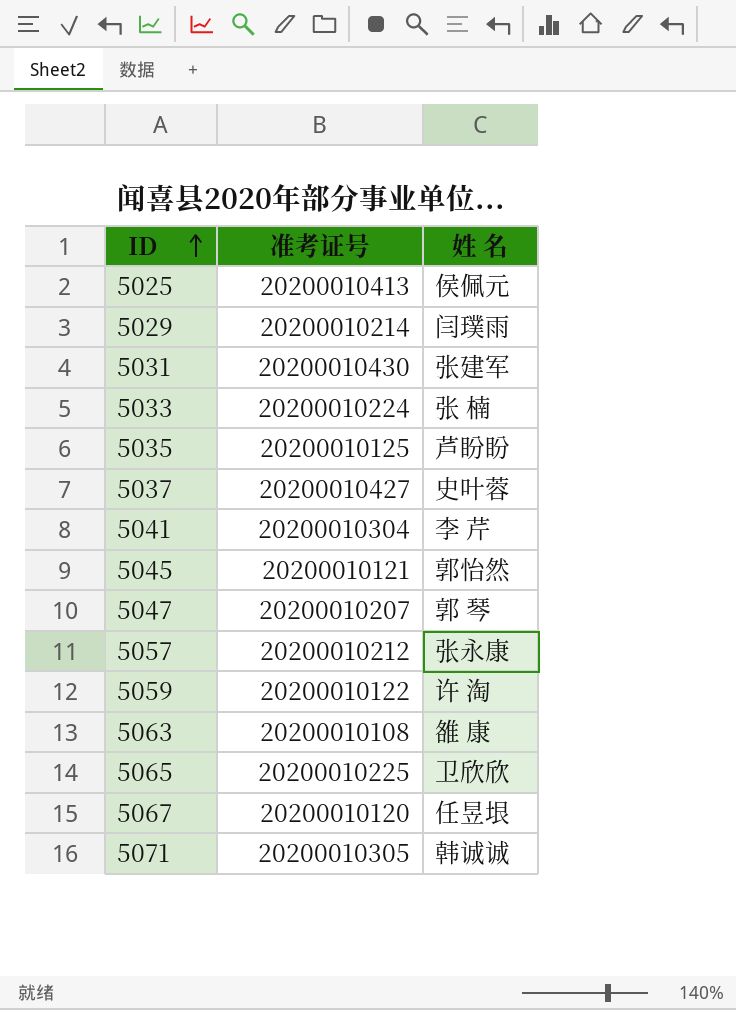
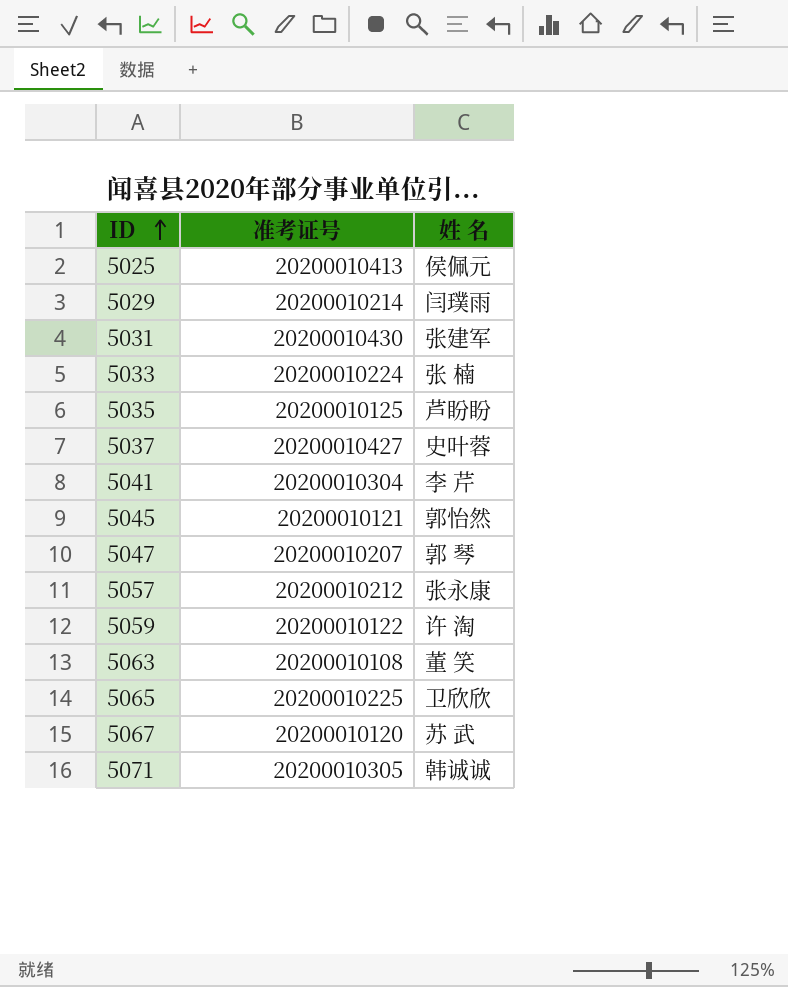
5063 | 姓 名: 雒 康 -> 董 笑
5067 | 姓 名: 任昱垠 -> 苏 武

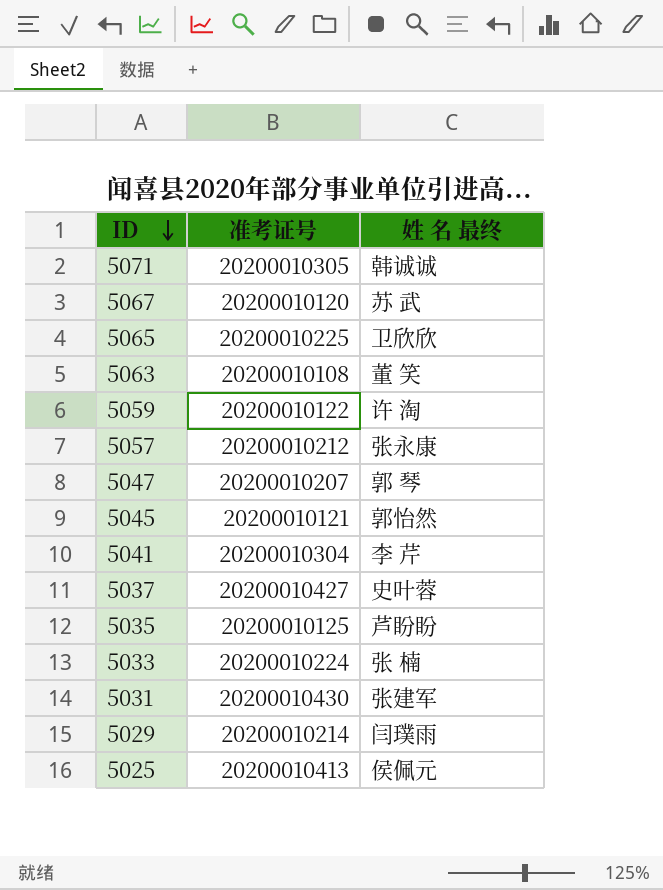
row order: ID ascending -> ID descending
column name: 姓 名 -> 姓 名 最终

